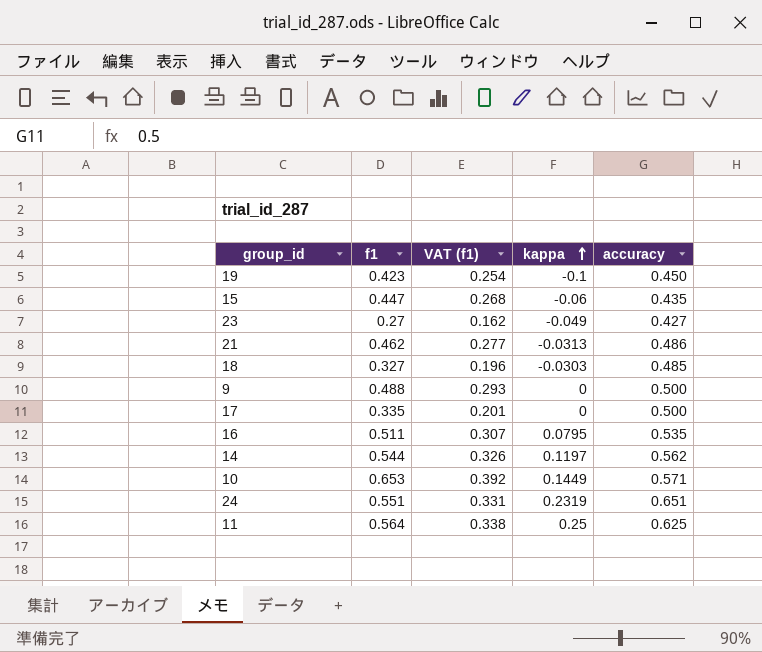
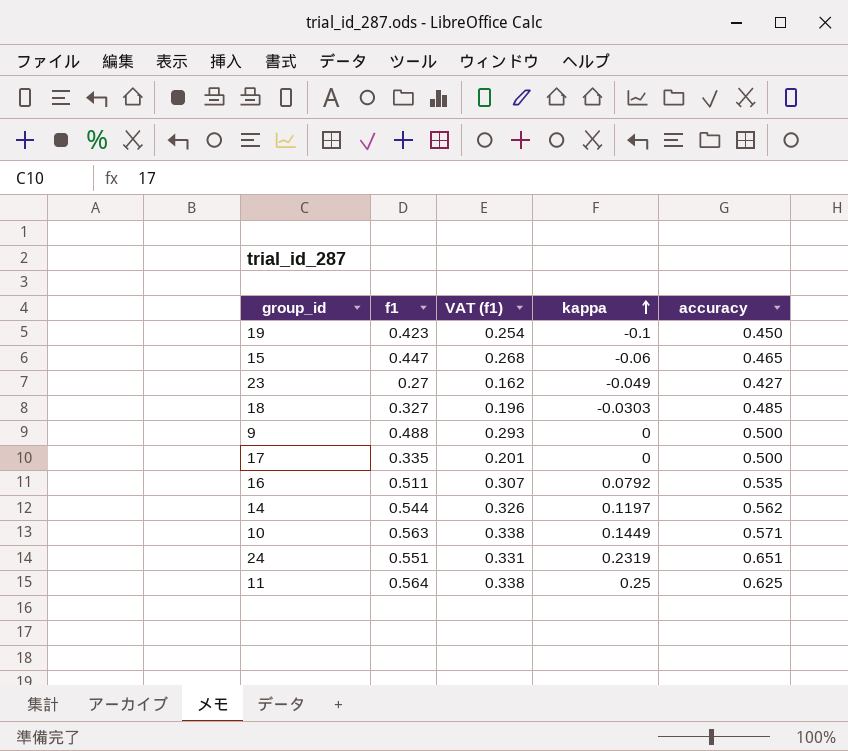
row 21: 0.462 | 0.277 | -0.0313 | 0.486 -> none
15 | accuracy: 0.435 -> 0.465
16 | kappa: 0.0795 -> 0.0792
10 | f1: 0.653 -> 0.563
10 | VAT (f1): 0.392 -> 0.338

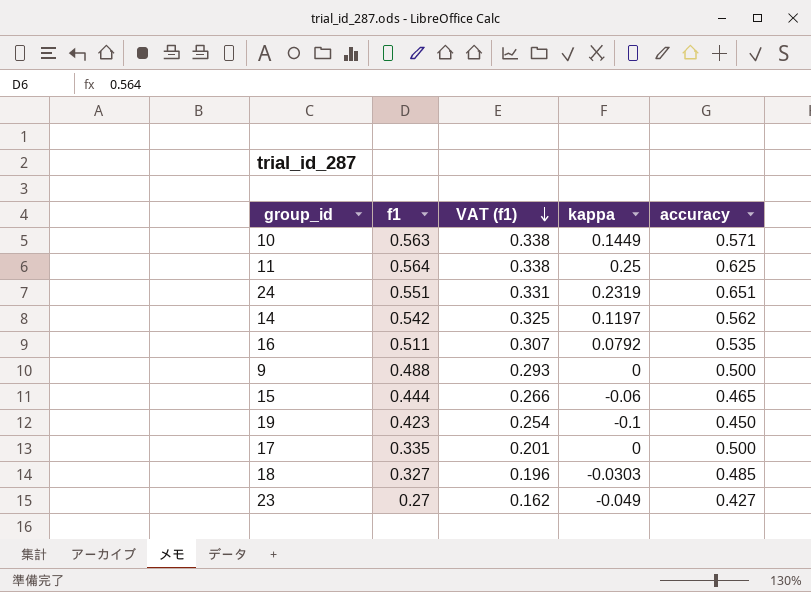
row order: kappa ascending -> VAT (f1) descending
14 | f1: 0.544 -> 0.542
14 | VAT (f1): 0.326 -> 0.325
15 | f1: 0.447 -> 0.444
15 | VAT (f1): 0.268 -> 0.266

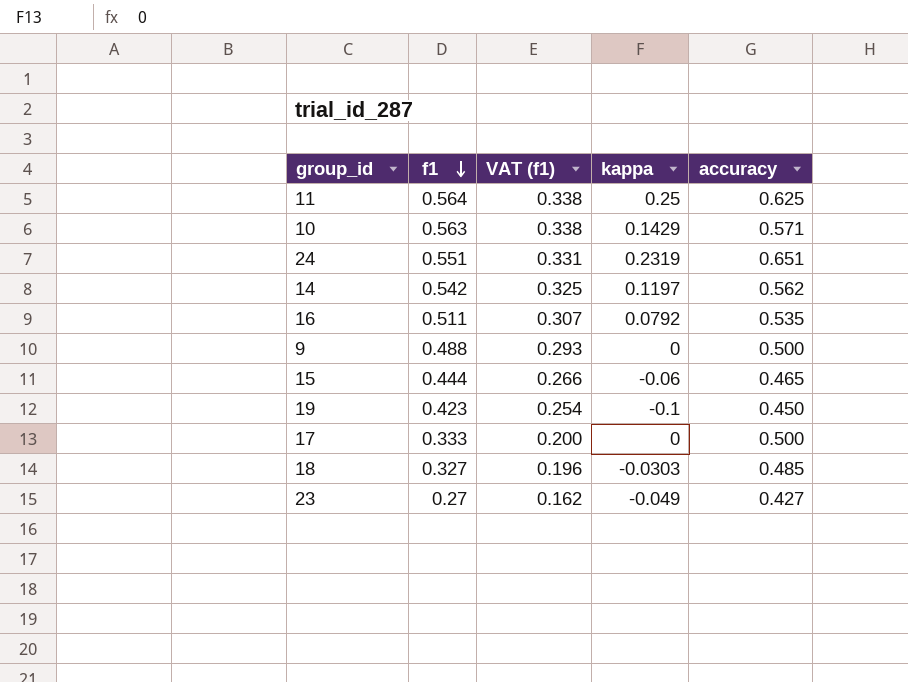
row order: VAT (f1) descending -> f1 descending
10 | kappa: 0.1449 -> 0.1429
17 | f1: 0.335 -> 0.333
17 | VAT (f1): 0.201 -> 0.200

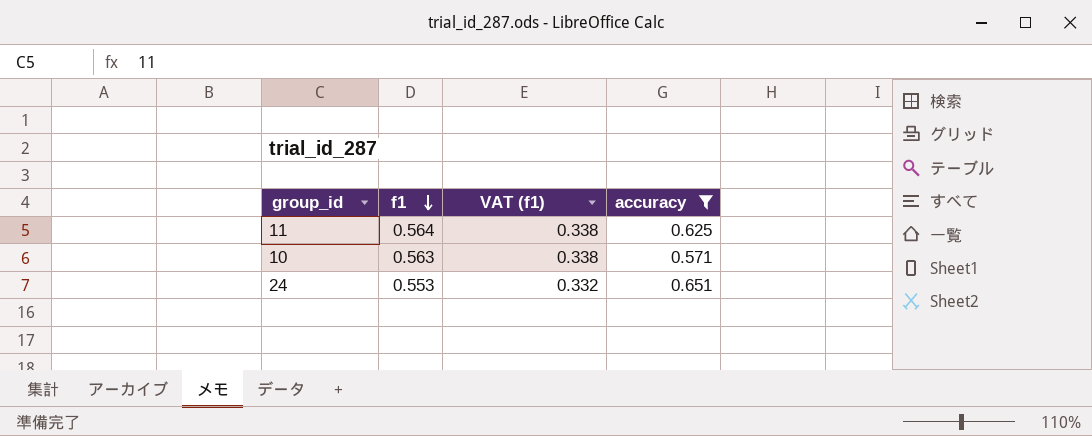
filter: none -> accuracy >= 0.571
column kappa | position: 4 -> none
24 | f1: 0.551 -> 0.553
24 | VAT (f1): 0.331 -> 0.332

